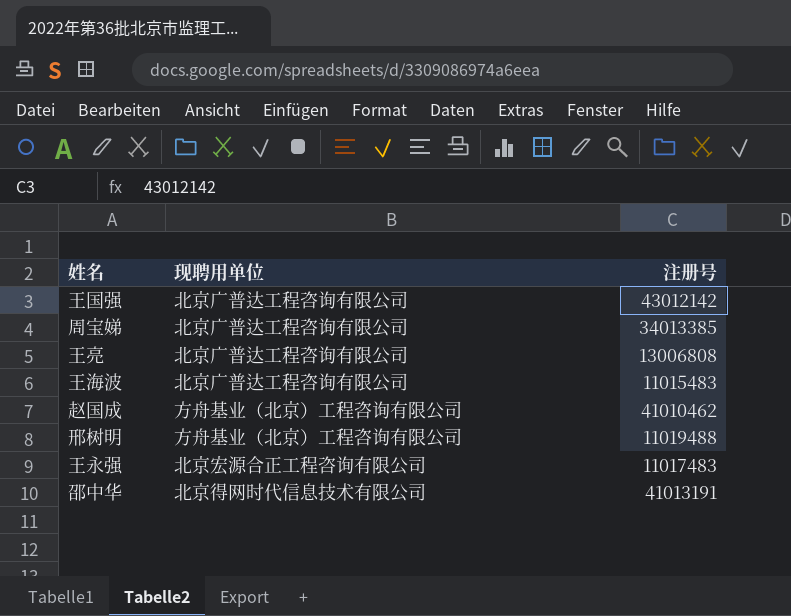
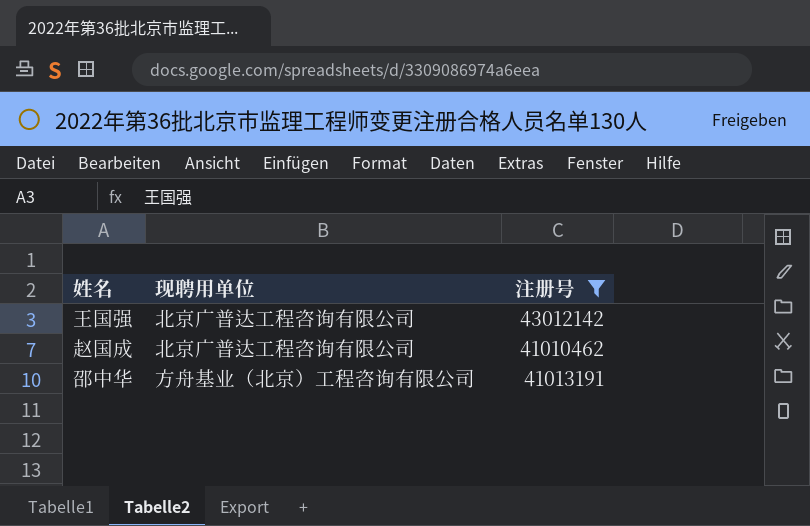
filter: none -> 注册号 >= 41010462
赵国成 | 现聘用单位: 方舟基业（北京）工程咨询有限公司 -> 北京广普达工程咨询有限公司
邵中华 | 现聘用单位: 北京得网时代信息技术有限公司 -> 方舟基业（北京）工程咨询有限公司

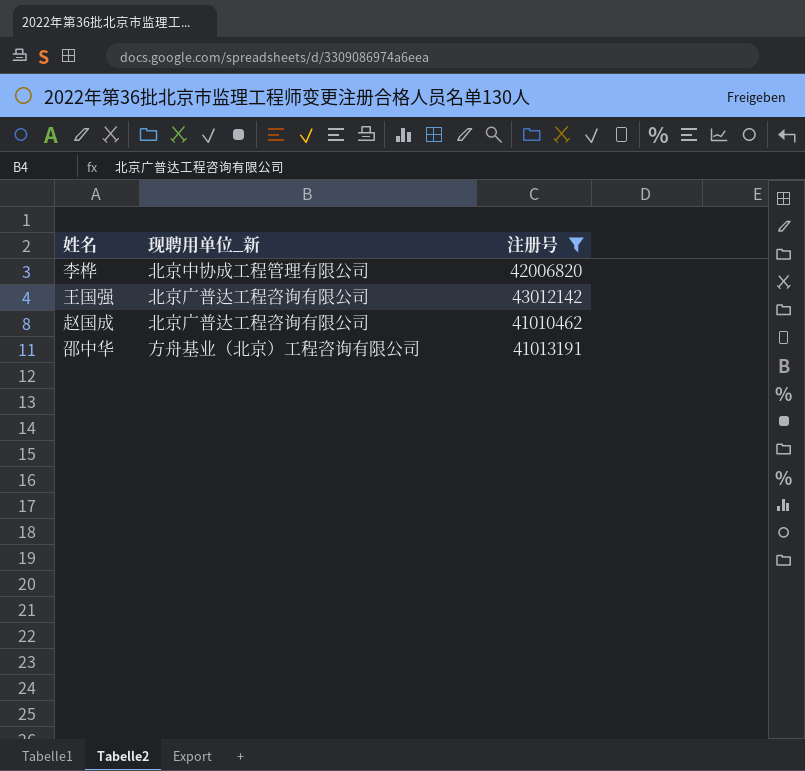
column name: 现聘用单位 -> 现聘用单位_新
row 李桦: none -> 北京中协成工程管理有限公司 | 42006820

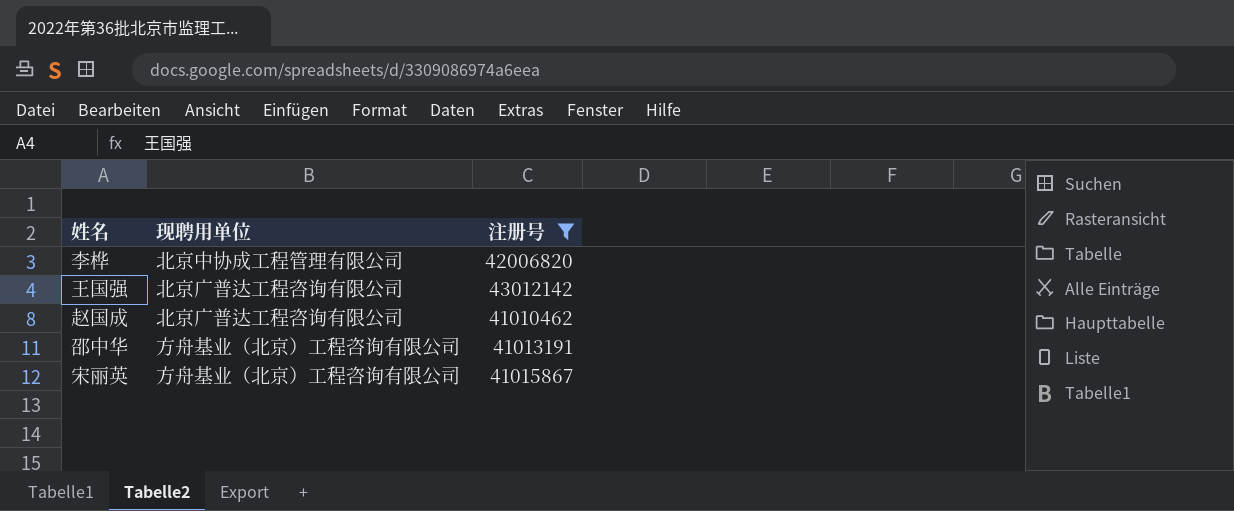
column name: 现聘用单位_新 -> 现聘用单位
row 宋丽英: none -> 方舟基业（北京）工程咨询有限公司 | 41015867

